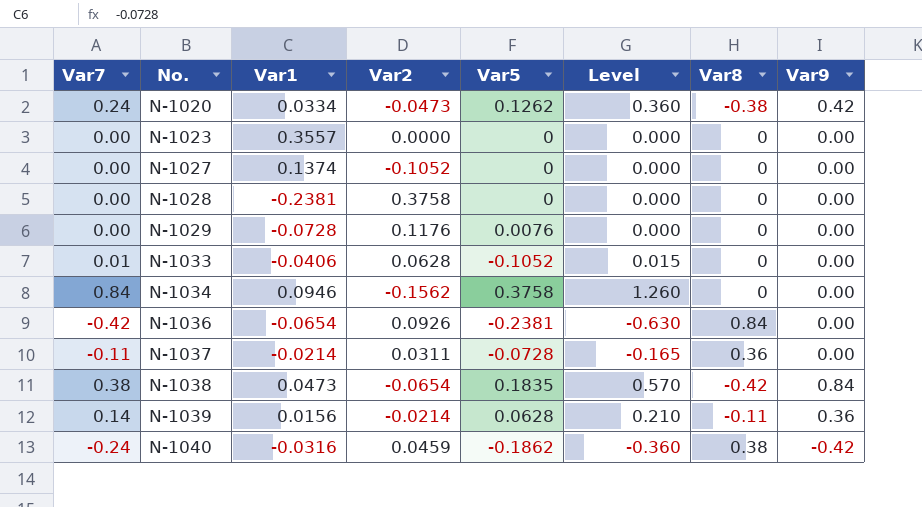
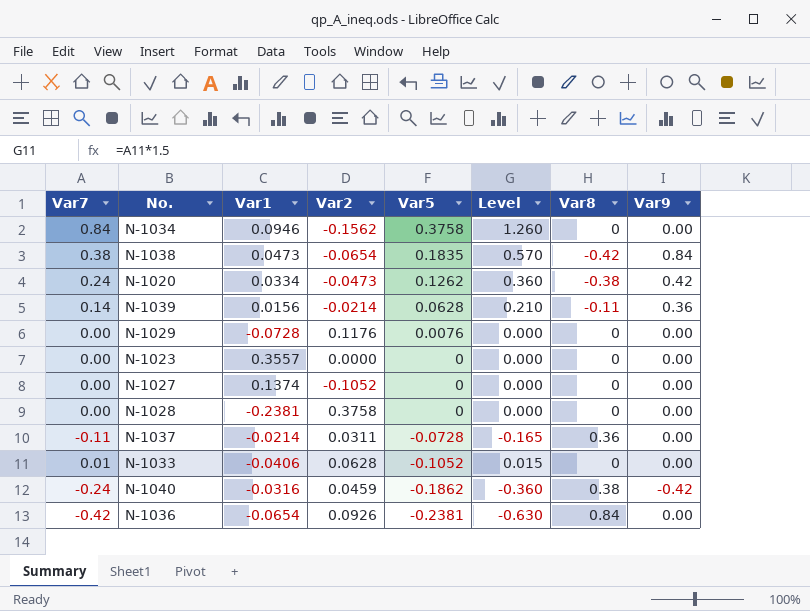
row order: No. ascending -> Var5 descending

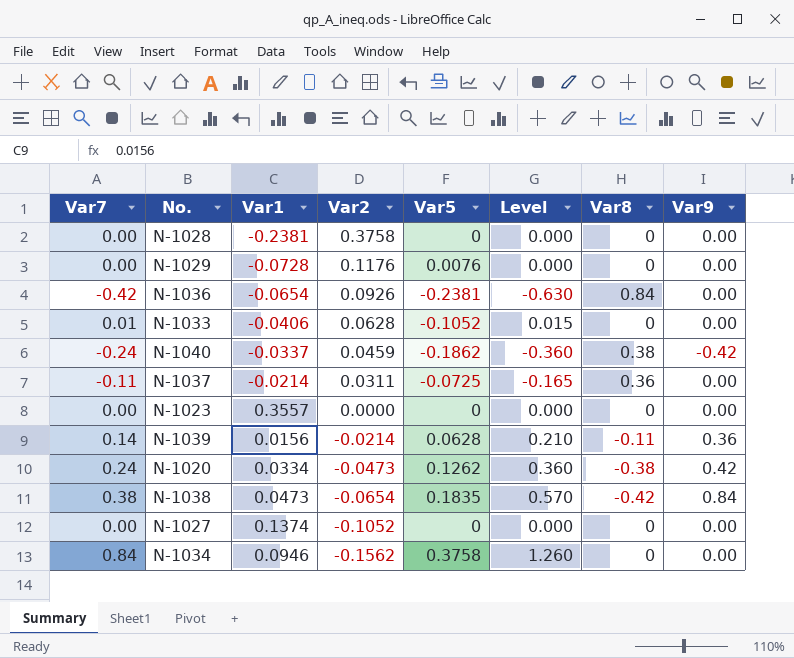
row order: Var5 descending -> Var2 descending
N-1040 | Var1: -0.0316 -> -0.0337
N-1037 | Var5: -0.0728 -> -0.0725

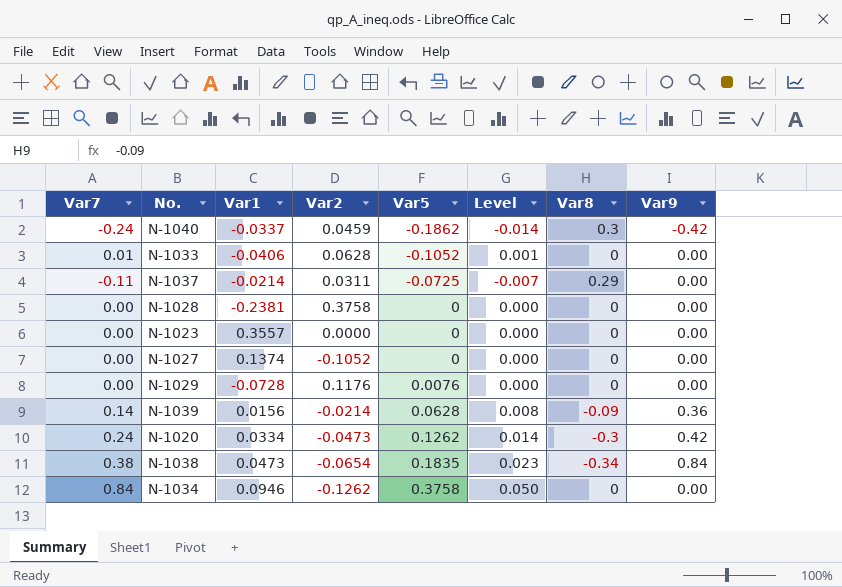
row order: Var2 descending -> Var5 ascending
column Level | formula: [Var7] * 1.5 -> [Var7] * 0.06
row N-1036: -0.42 | -0.0654 | 0.0926 | -0.2381 | -0.630 | 0.84 | 0.00 -> none
N-1040 | Var8: 0.38 -> 0.3
N-1037 | Var8: 0.36 -> 0.29
N-1039 | Var8: -0.11 -> -0.09
N-1020 | Var8: -0.38 -> -0.3
N-1038 | Var8: -0.42 -> -0.34
N-1034 | Var2: -0.1562 -> -0.1262

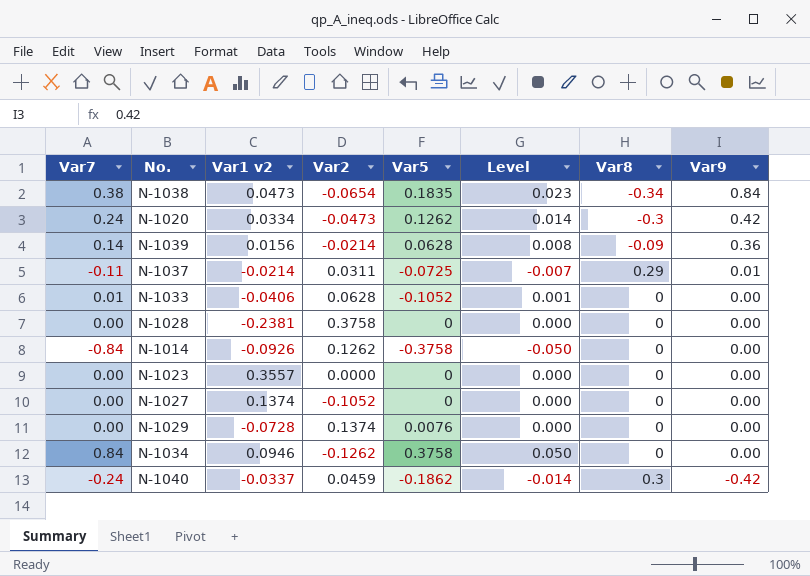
row order: Var5 ascending -> Var9 descending
column name: Var1 -> Var1 v2
N-1037 | Var9: 0.00 -> 0.01
row N-1014: none -> -0.84 | -0.0926 | 0.1262 | -0.3758 | -0.050 | 0 | 0.00
N-1029 | Var2: 0.1176 -> 0.1374

